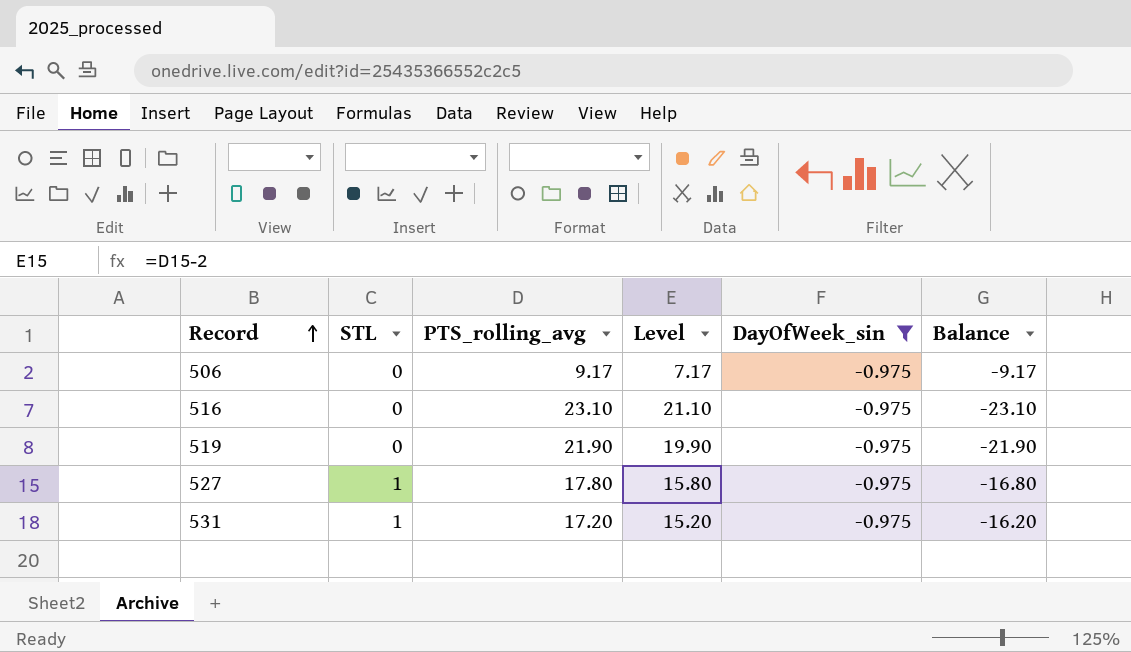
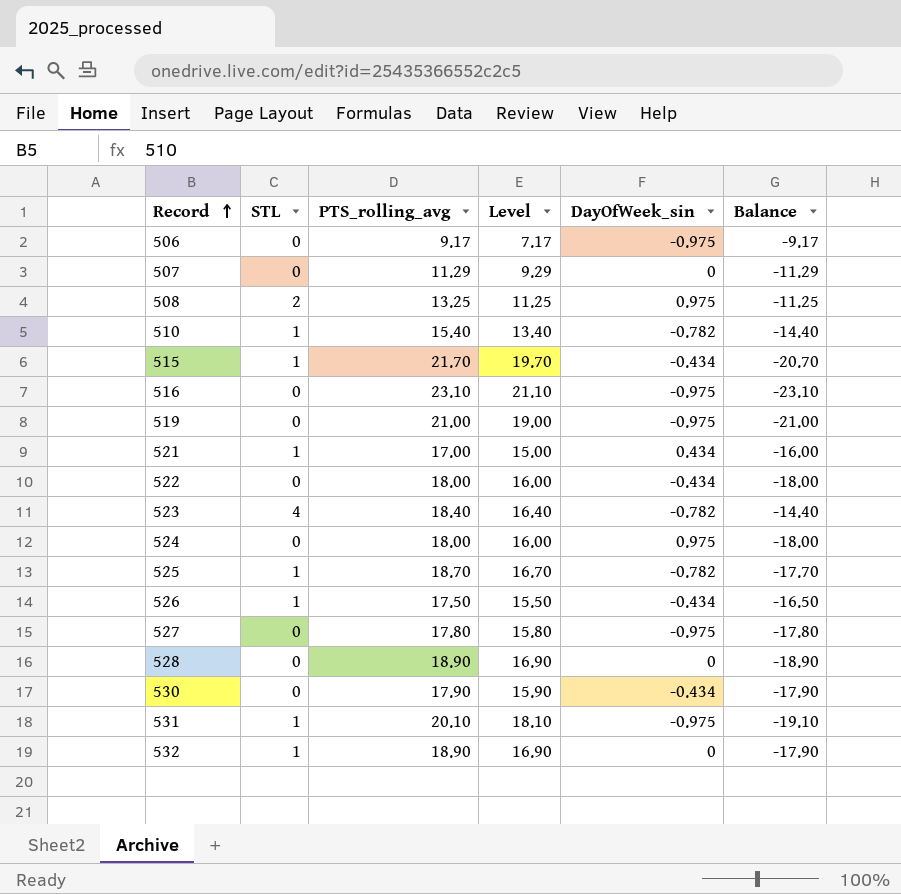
filter: DayOfWeek_sin = -0.975 -> none
519 | PTS_rolling_avg: 21.90 -> 21.00
519 | Level: 19.90 -> 19.00
519 | Balance: -21.90 -> -21.00
527 | STL: 1 -> 0
527 | Balance: -16.80 -> -17.80
531 | PTS_rolling_avg: 17.20 -> 20.10
531 | Level: 15.20 -> 18.10
531 | Balance: -16.20 -> -19.10

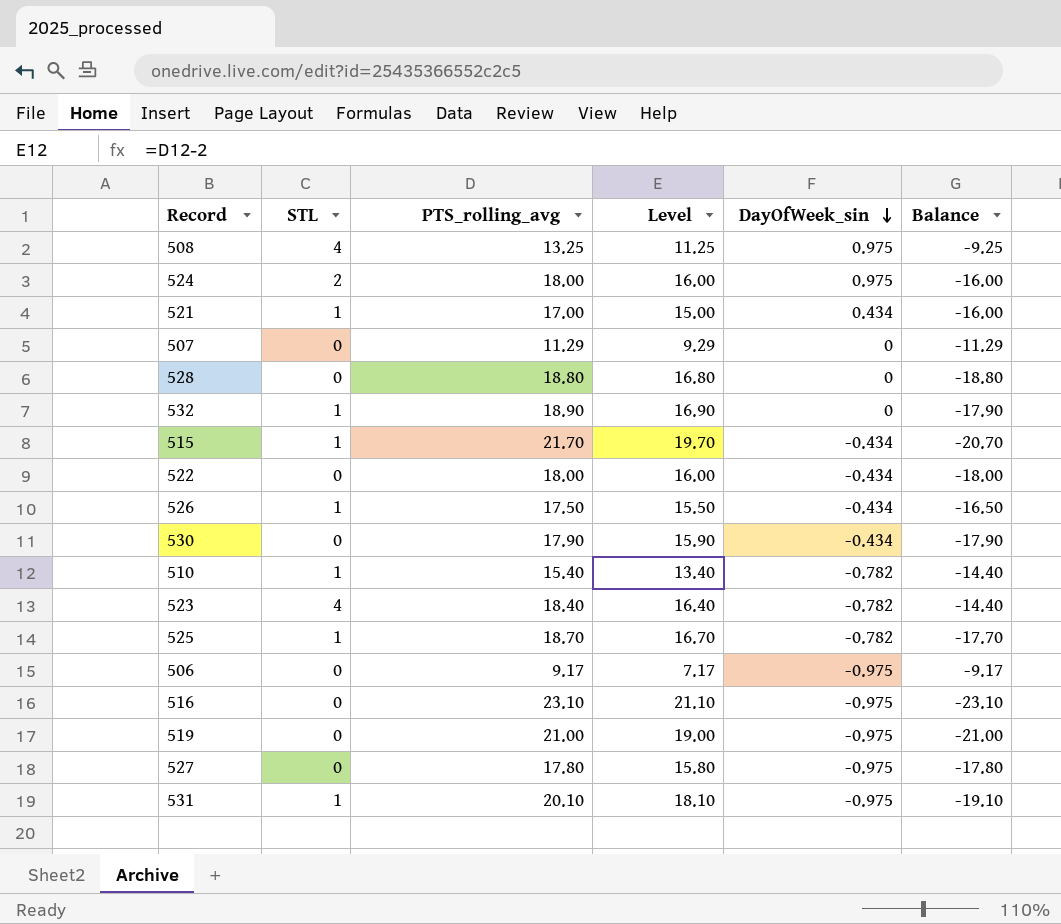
row order: Record ascending -> DayOfWeek_sin descending
508 | STL: 2 -> 4
508 | Balance: -11.25 -> -9.25
524 | STL: 0 -> 2
524 | Balance: -18.00 -> -16.00
528 | PTS_rolling_avg: 18.90 -> 18.80
528 | Level: 16.90 -> 16.80
528 | Balance: -18.90 -> -18.80

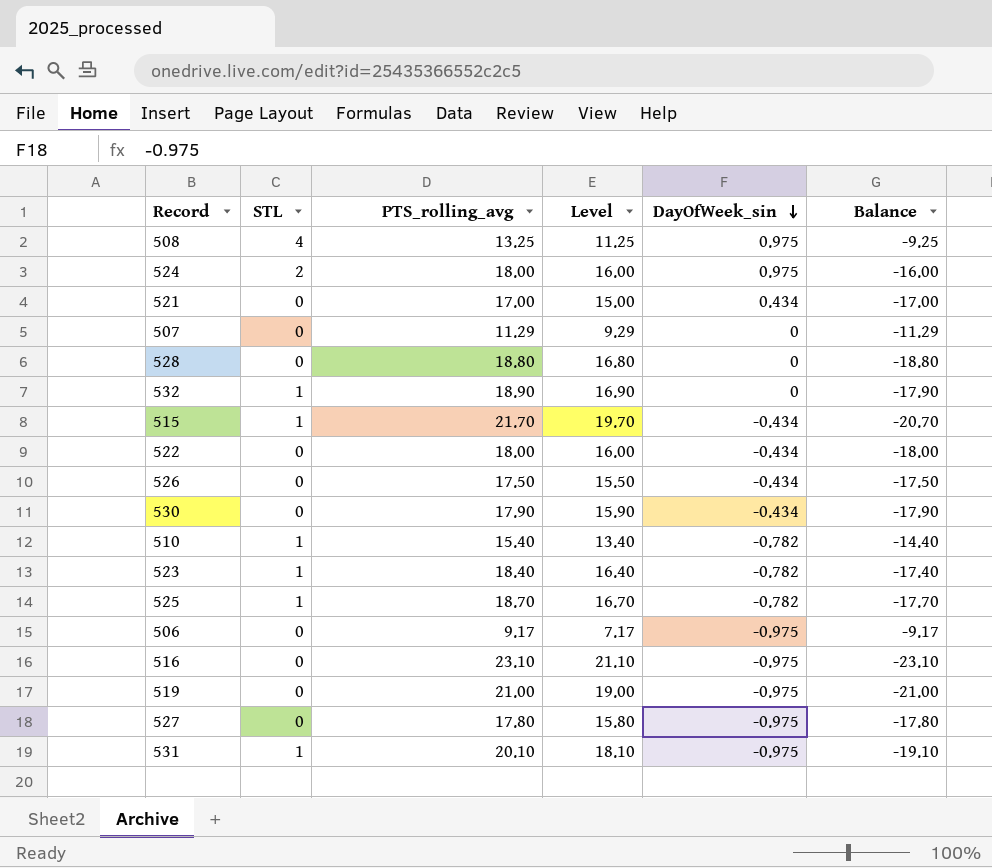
521 | STL: 1 -> 0
521 | Balance: -16.00 -> -17.00
526 | STL: 1 -> 0
526 | Balance: -16.50 -> -17.50
523 | STL: 4 -> 1
523 | Balance: -14.40 -> -17.40

